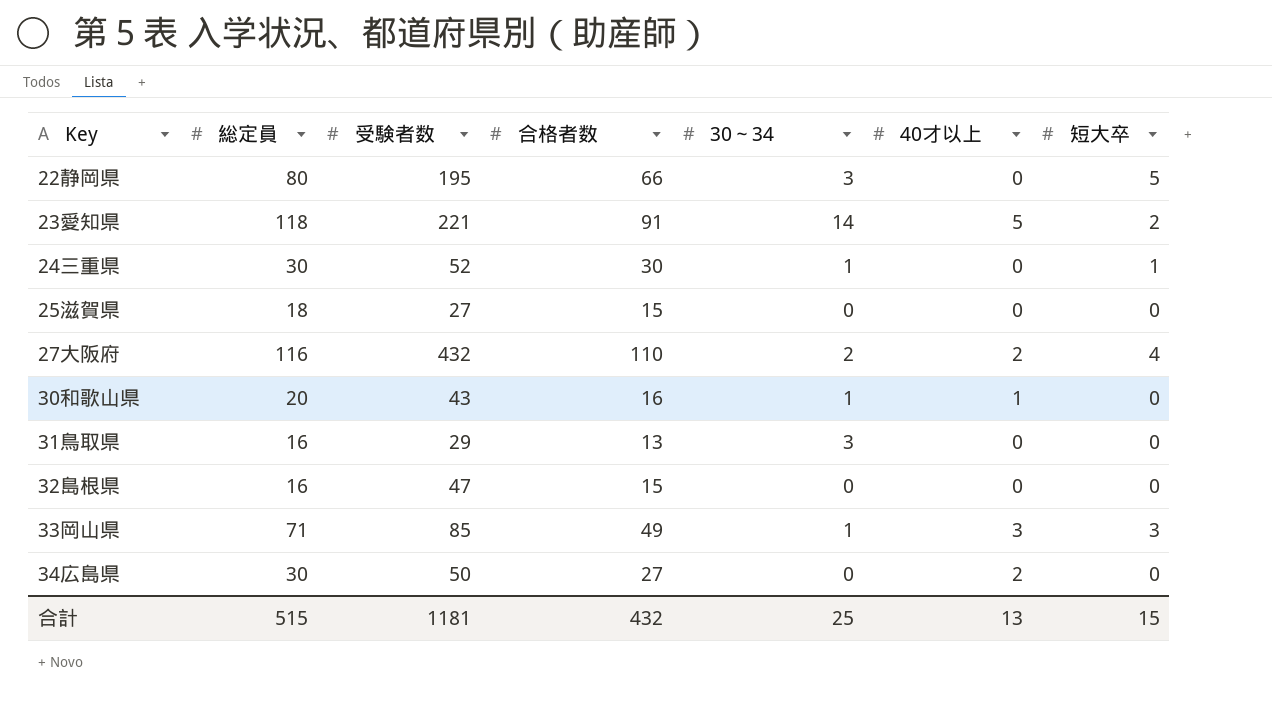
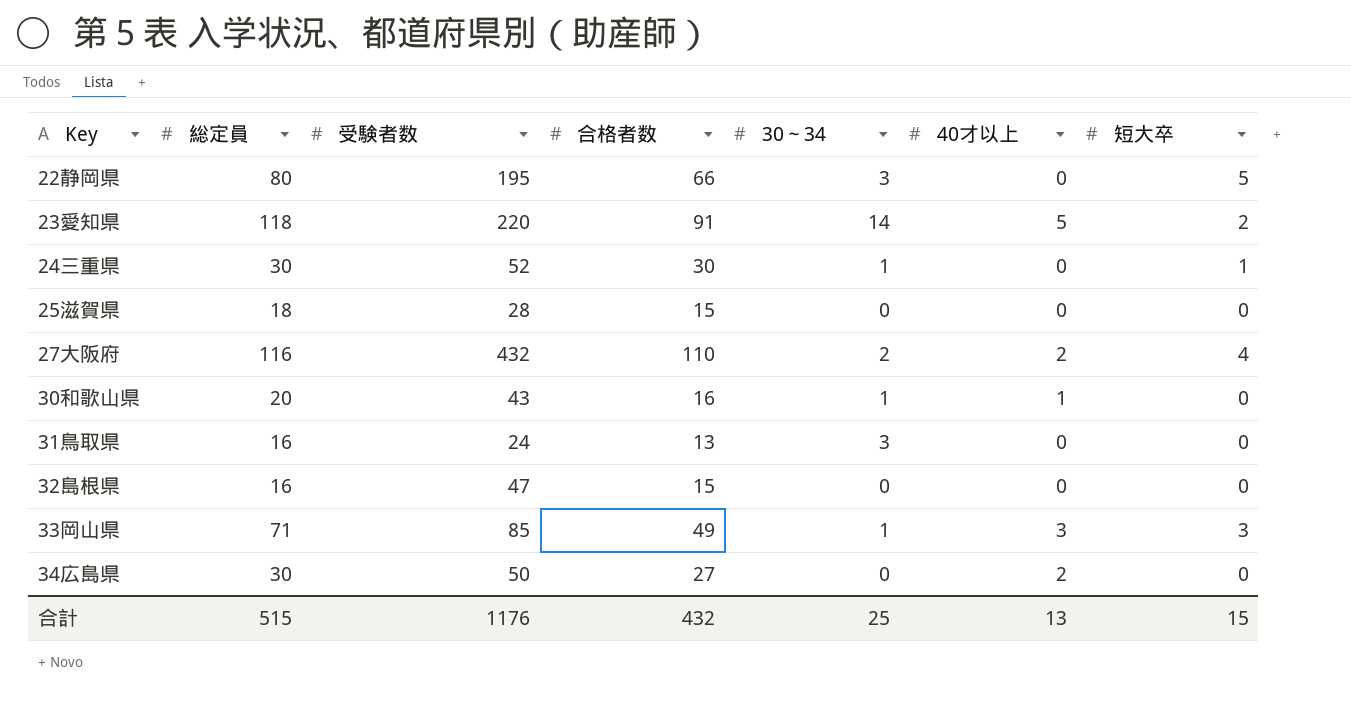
23愛知県 | 受験者数: 221 -> 220
25滋賀県 | 受験者数: 27 -> 28
31鳥取県 | 受験者数: 29 -> 24
合計 | 受験者数: 1181 -> 1176

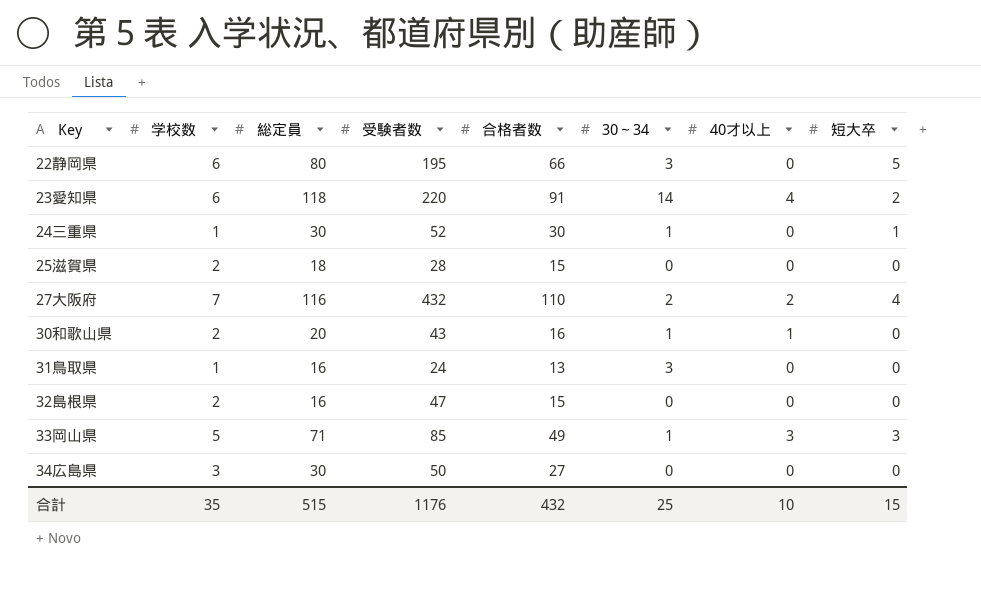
column 学校数 | position: none -> 2
23愛知県 | 40才以上: 5 -> 4
34広島県 | 40才以上: 2 -> 0
合計 | 40才以上: 13 -> 10

